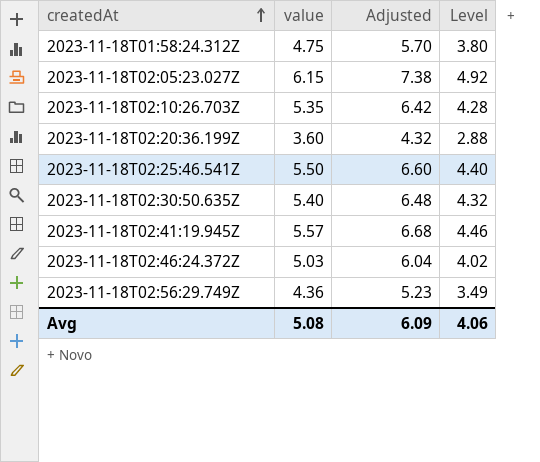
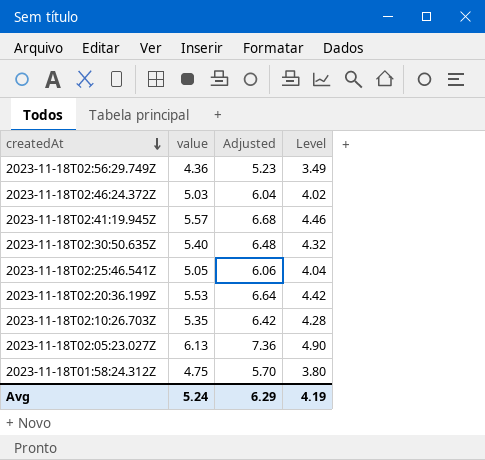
row order: createdAt ascending -> createdAt descending
2023-11-18T02:25:46.541Z | value: 5.50 -> 5.05
2023-11-18T02:25:46.541Z | Adjusted: 6.60 -> 6.06
2023-11-18T02:25:46.541Z | Level: 4.40 -> 4.04
2023-11-18T02:20:36.199Z | value: 3.60 -> 5.53
2023-11-18T02:20:36.199Z | Adjusted: 4.32 -> 6.64
2023-11-18T02:20:36.199Z | Level: 2.88 -> 4.42
2023-11-18T02:05:23.027Z | value: 6.15 -> 6.13
2023-11-18T02:05:23.027Z | Adjusted: 7.38 -> 7.36
2023-11-18T02:05:23.027Z | Level: 4.92 -> 4.90
Avg | value: 5.08 -> 5.24
Avg | Adjusted: 6.09 -> 6.29
Avg | Level: 4.06 -> 4.19

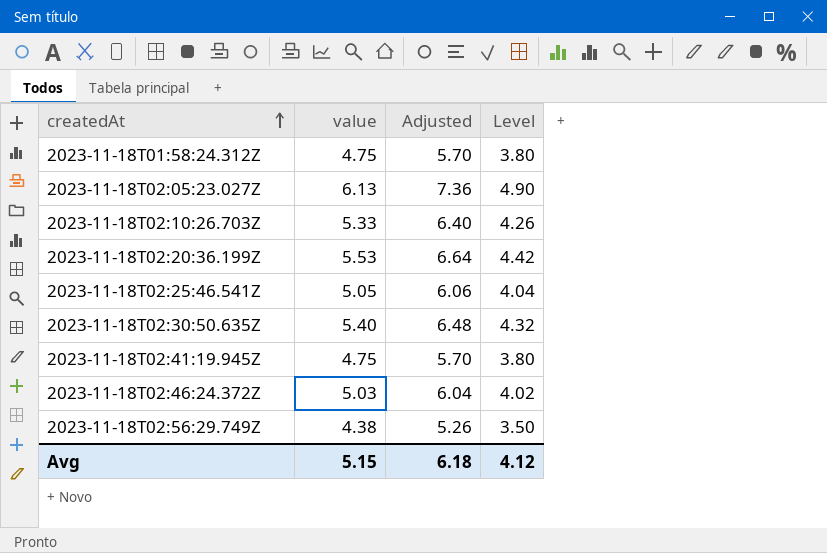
row order: createdAt descending -> createdAt ascending
2023-11-18T02:10:26.703Z | value: 5.35 -> 5.33
2023-11-18T02:10:26.703Z | Adjusted: 6.42 -> 6.40
2023-11-18T02:10:26.703Z | Level: 4.28 -> 4.26
2023-11-18T02:41:19.945Z | value: 5.57 -> 4.75
2023-11-18T02:41:19.945Z | Adjusted: 6.68 -> 5.70
2023-11-18T02:41:19.945Z | Level: 4.46 -> 3.80
2023-11-18T02:56:29.749Z | value: 4.36 -> 4.38
2023-11-18T02:56:29.749Z | Adjusted: 5.23 -> 5.26
2023-11-18T02:56:29.749Z | Level: 3.49 -> 3.50
Avg | value: 5.24 -> 5.15
Avg | Adjusted: 6.29 -> 6.18
Avg | Level: 4.19 -> 4.12

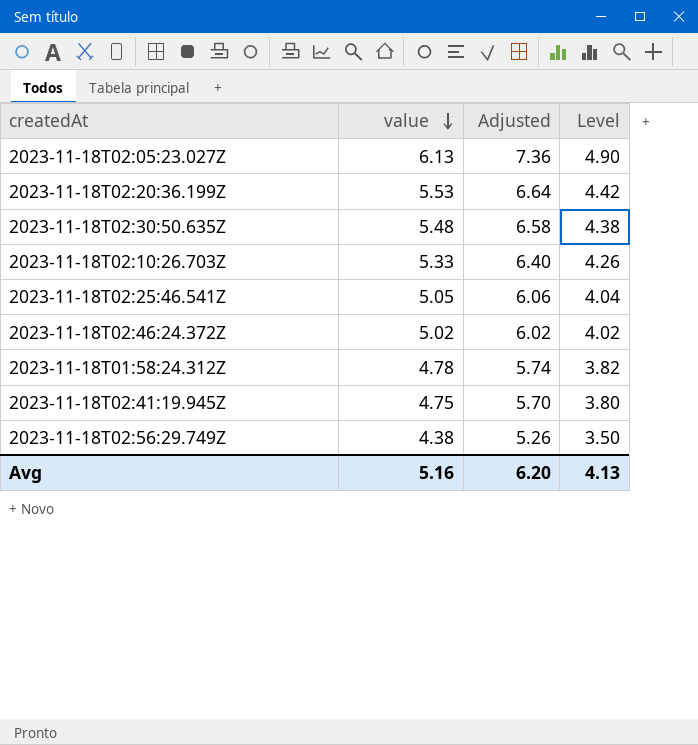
row order: createdAt ascending -> value descending
2023-11-18T02:30:50.635Z | value: 5.40 -> 5.48
2023-11-18T02:30:50.635Z | Adjusted: 6.48 -> 6.58
2023-11-18T02:30:50.635Z | Level: 4.32 -> 4.38
2023-11-18T02:46:24.372Z | value: 5.03 -> 5.02
2023-11-18T02:46:24.372Z | Adjusted: 6.04 -> 6.02
2023-11-18T01:58:24.312Z | value: 4.75 -> 4.78
2023-11-18T01:58:24.312Z | Adjusted: 5.70 -> 5.74
2023-11-18T01:58:24.312Z | Level: 3.80 -> 3.82
Avg | value: 5.15 -> 5.16
Avg | Adjusted: 6.18 -> 6.20
Avg | Level: 4.12 -> 4.13

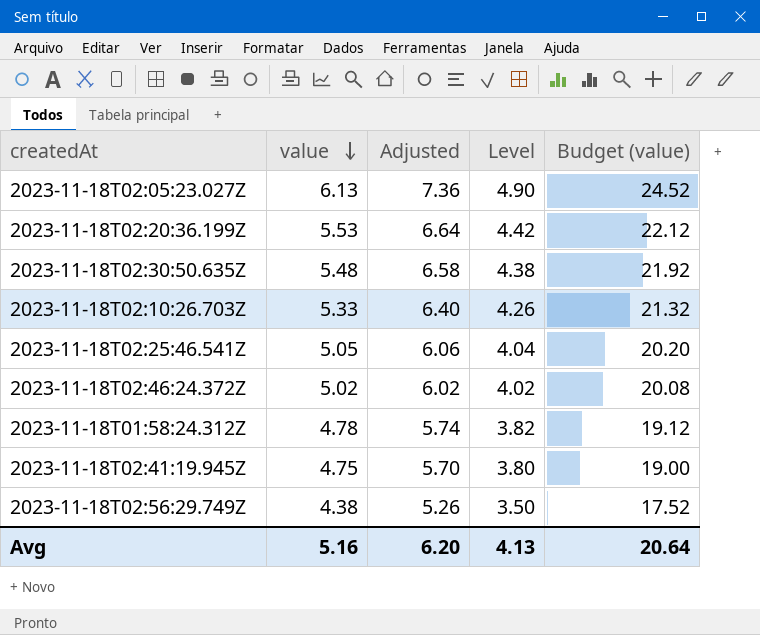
column Budget (value) | formula: none -> [value] * 4

